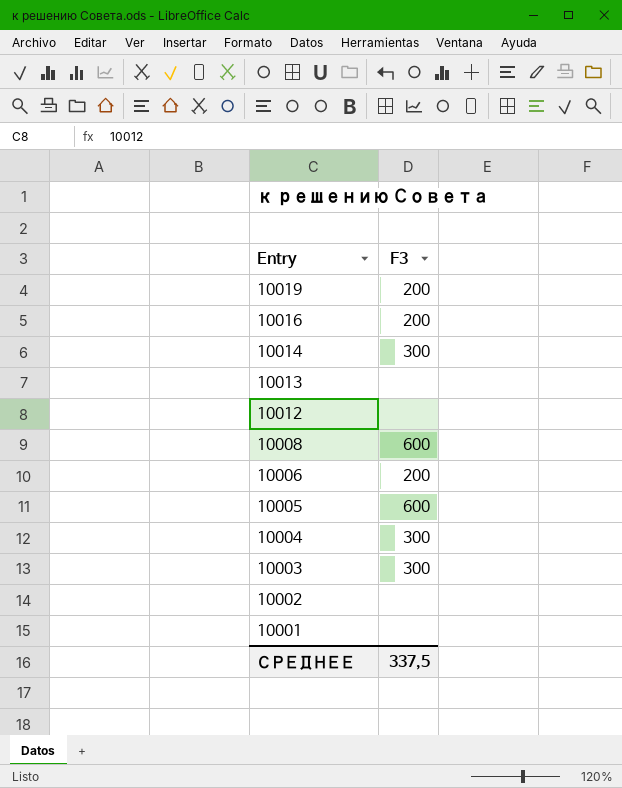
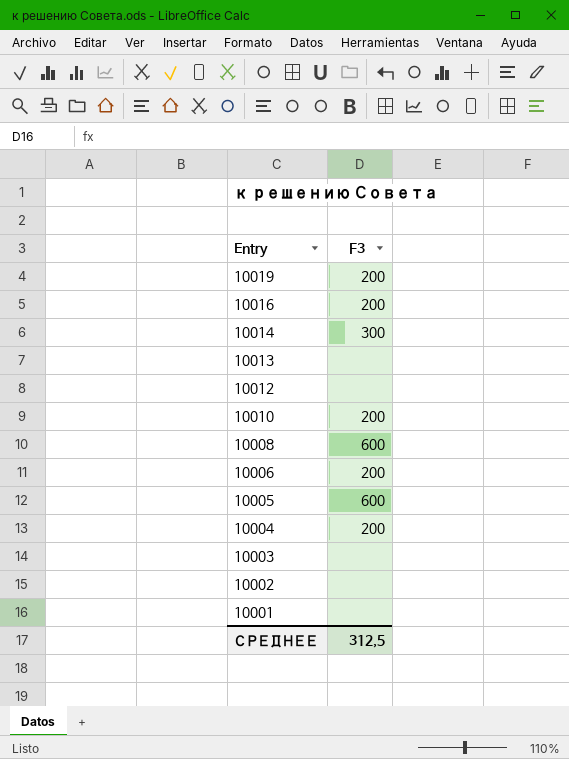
row 10010: none -> 200
10004 | F3: 300 -> 200
10003 | F3: 300 -> none
СРЕДНЕЕ | F3: 337,5 -> 312,5

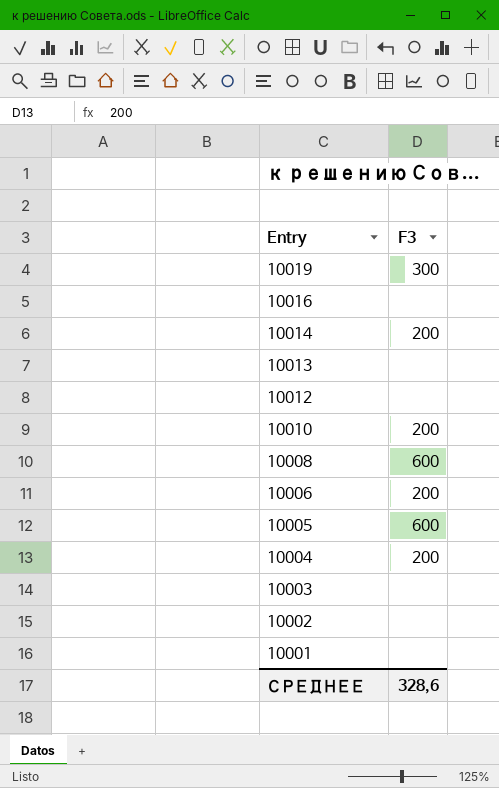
10019 | F3: 200 -> 300
10016 | F3: 200 -> none
10014 | F3: 300 -> 200
СРЕДНЕЕ | F3: 312,5 -> 328,6

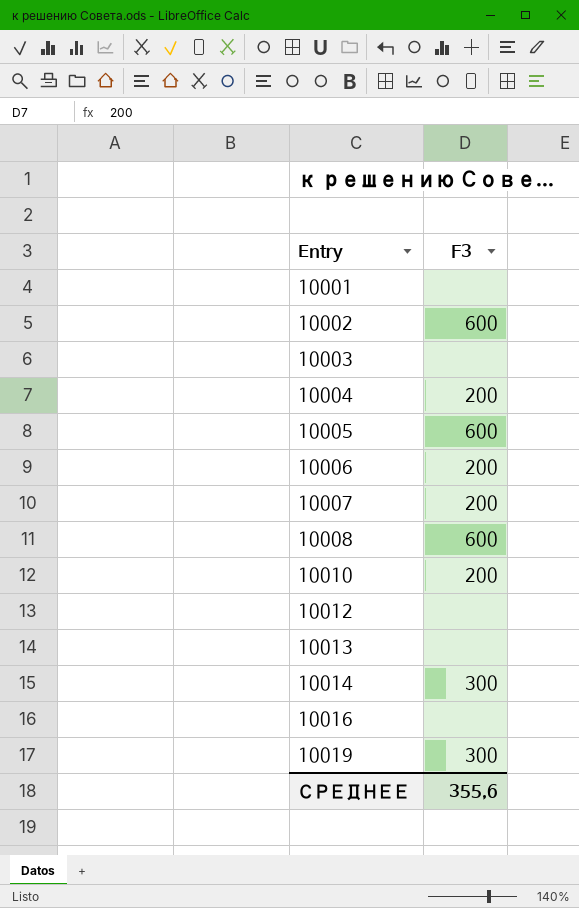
row order: Entry descending -> Entry ascending
10002 | F3: none -> 600
row 10007: none -> 200
10014 | F3: 200 -> 300
СРЕДНЕЕ | F3: 328,6 -> 355,6

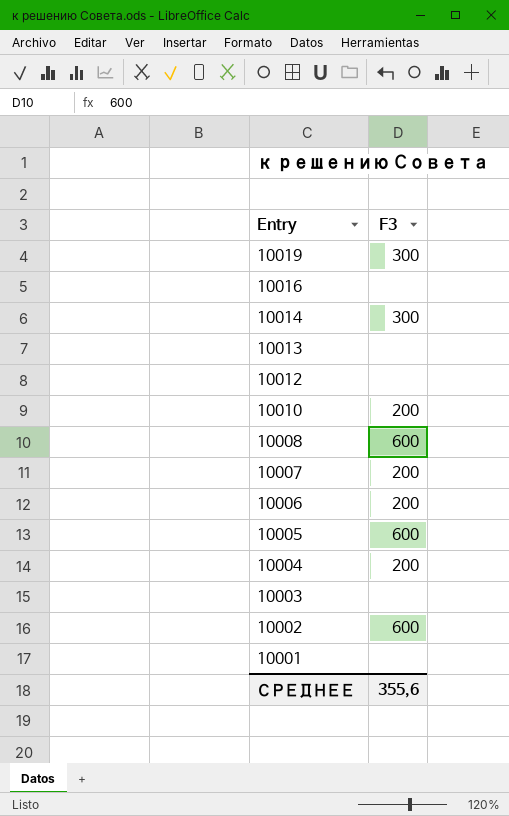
row order: Entry ascending -> Entry descending

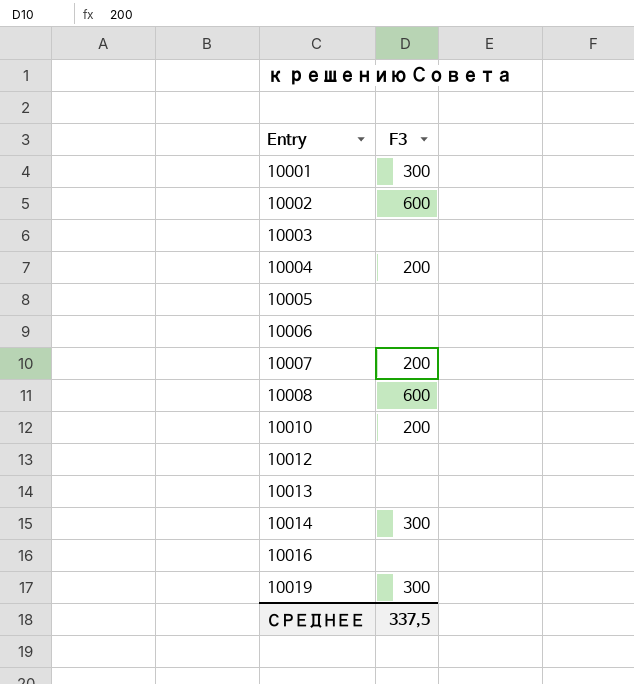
row order: Entry descending -> Entry ascending
10001 | F3: none -> 300
10005 | F3: 600 -> none
10006 | F3: 200 -> none
СРЕДНЕЕ | F3: 355,6 -> 337,5

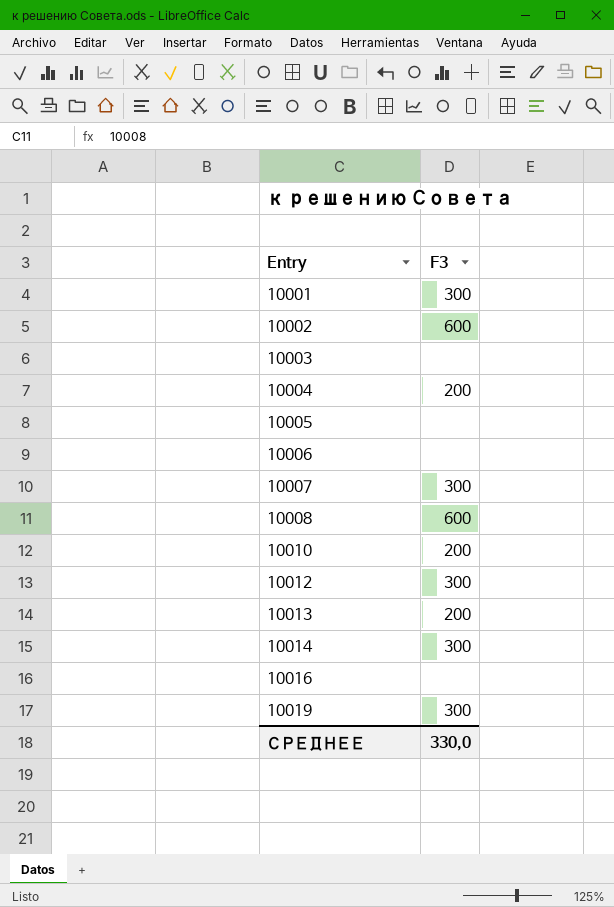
10007 | F3: 200 -> 300
10012 | F3: none -> 300
10013 | F3: none -> 200
СРЕДНЕЕ | F3: 337,5 -> 330,0

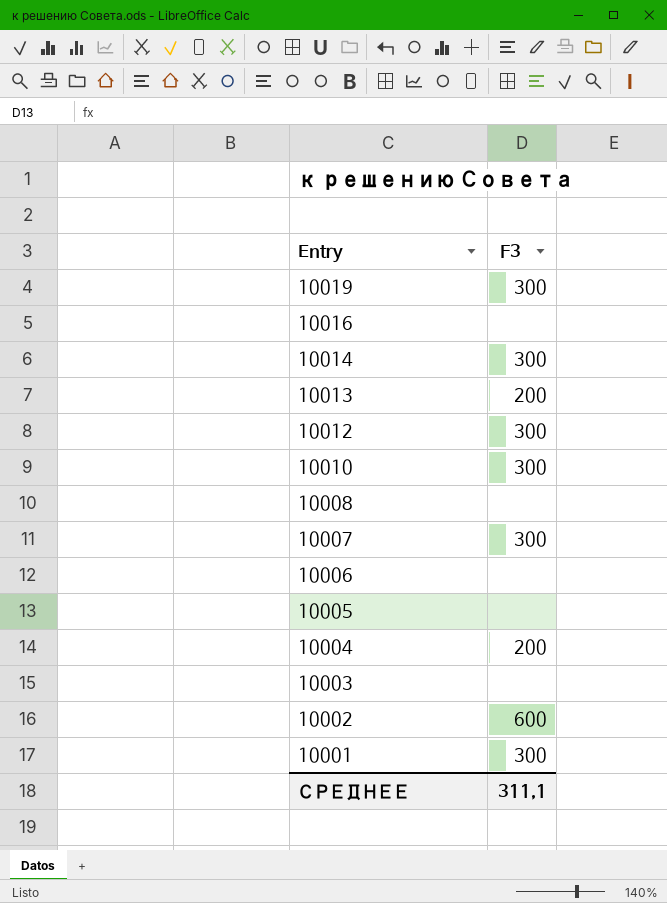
row order: Entry ascending -> Entry descending
10010 | F3: 200 -> 300
10008 | F3: 600 -> none
СРЕДНЕЕ | F3: 330,0 -> 311,1

